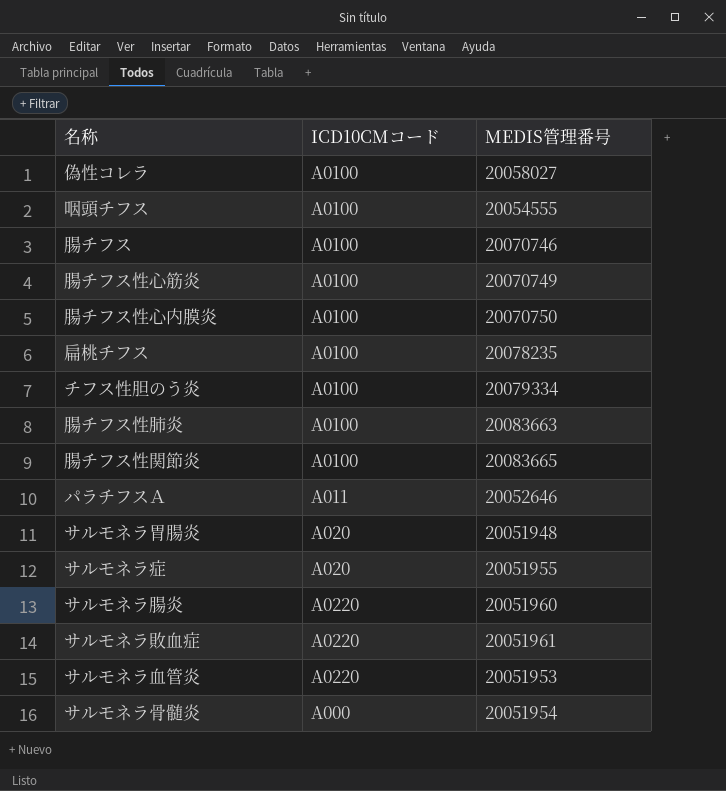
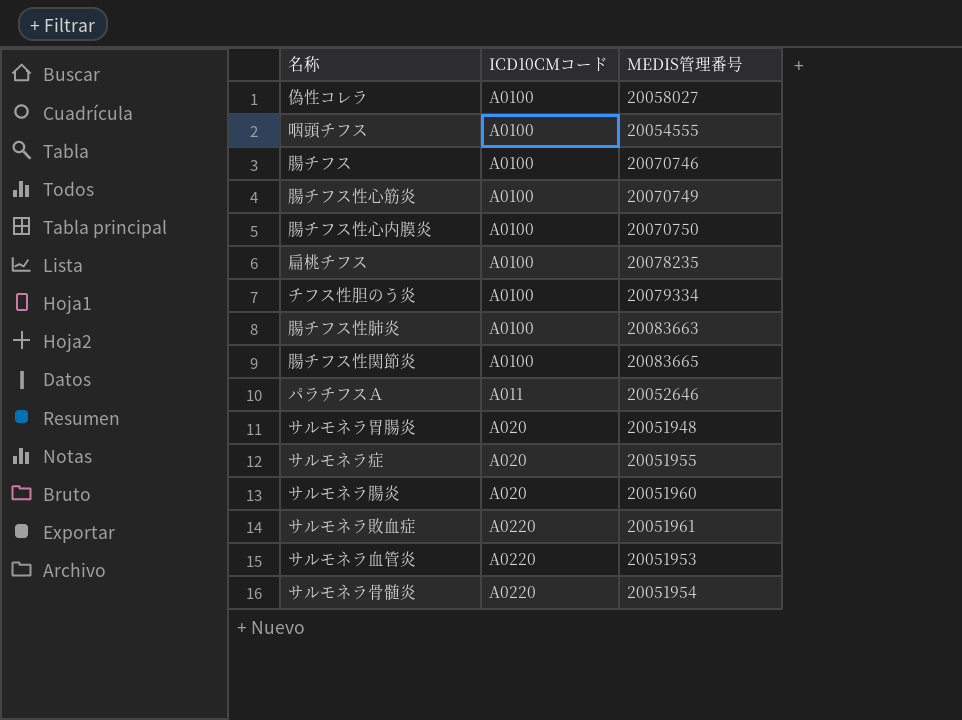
サルモネラ腸炎 | ICD10CMコード: A0220 -> A020
サルモネラ骨髄炎 | ICD10CMコード: A000 -> A0220

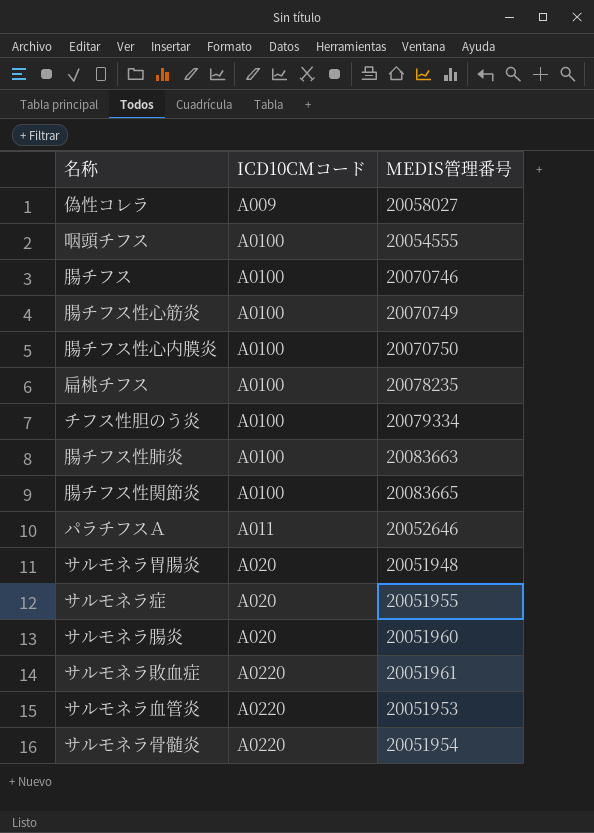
偽性コレラ | ICD10CMコード: A0100 -> A009

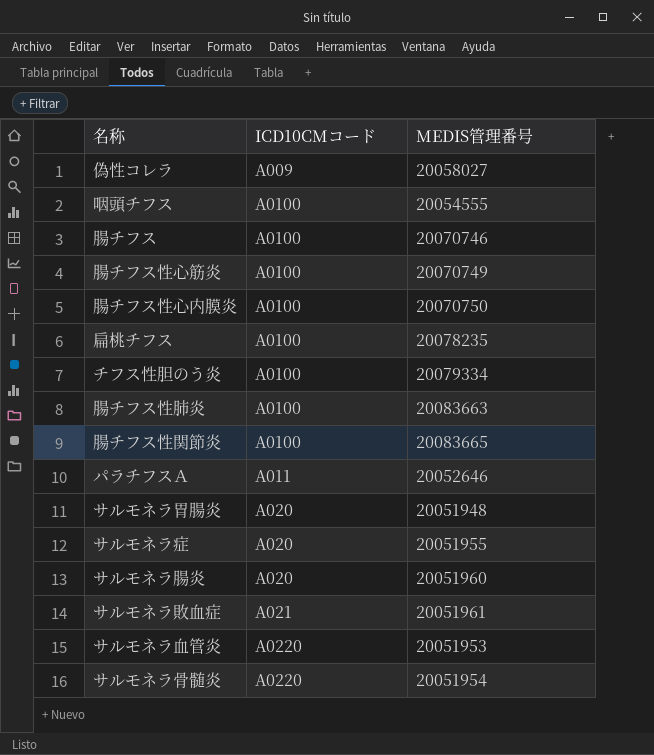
サルモネラ敗血症 | ICD10CMコード: A0220 -> A021

